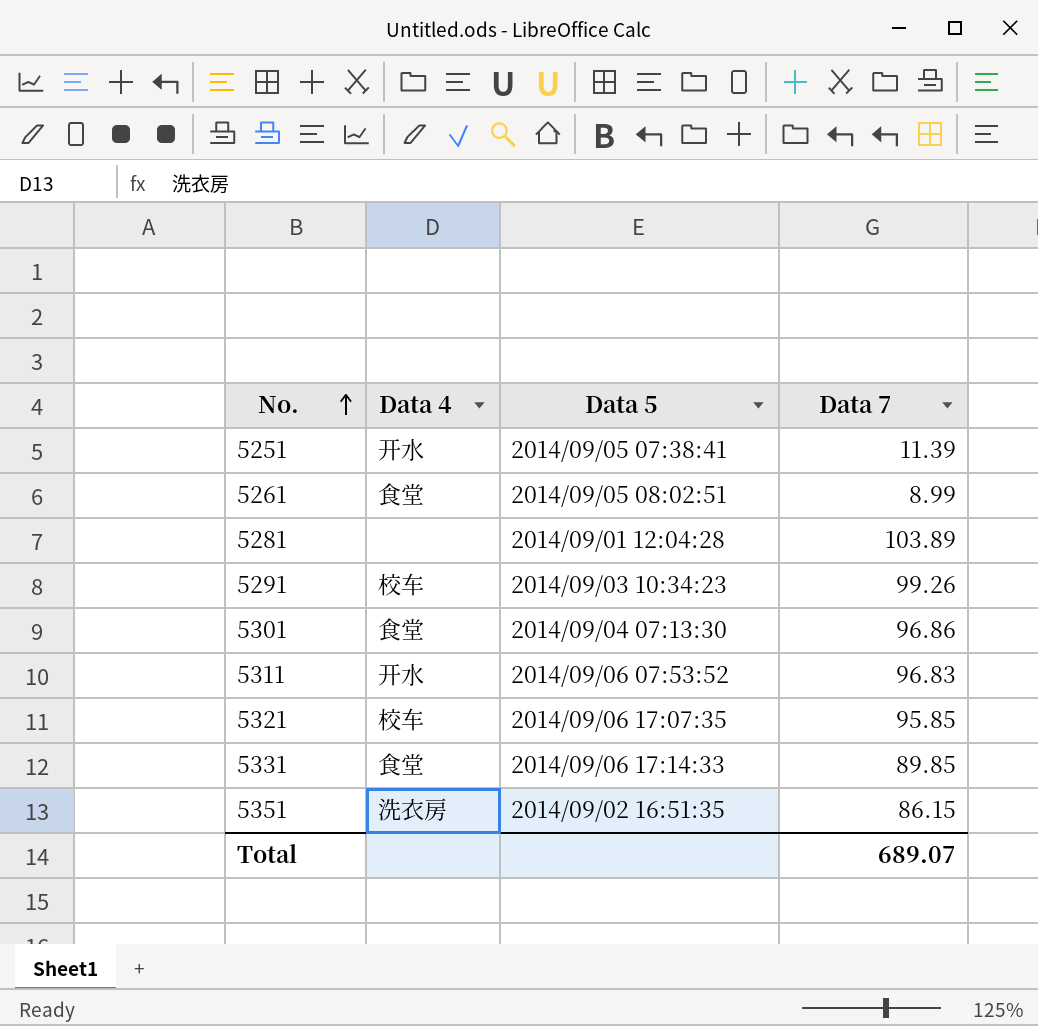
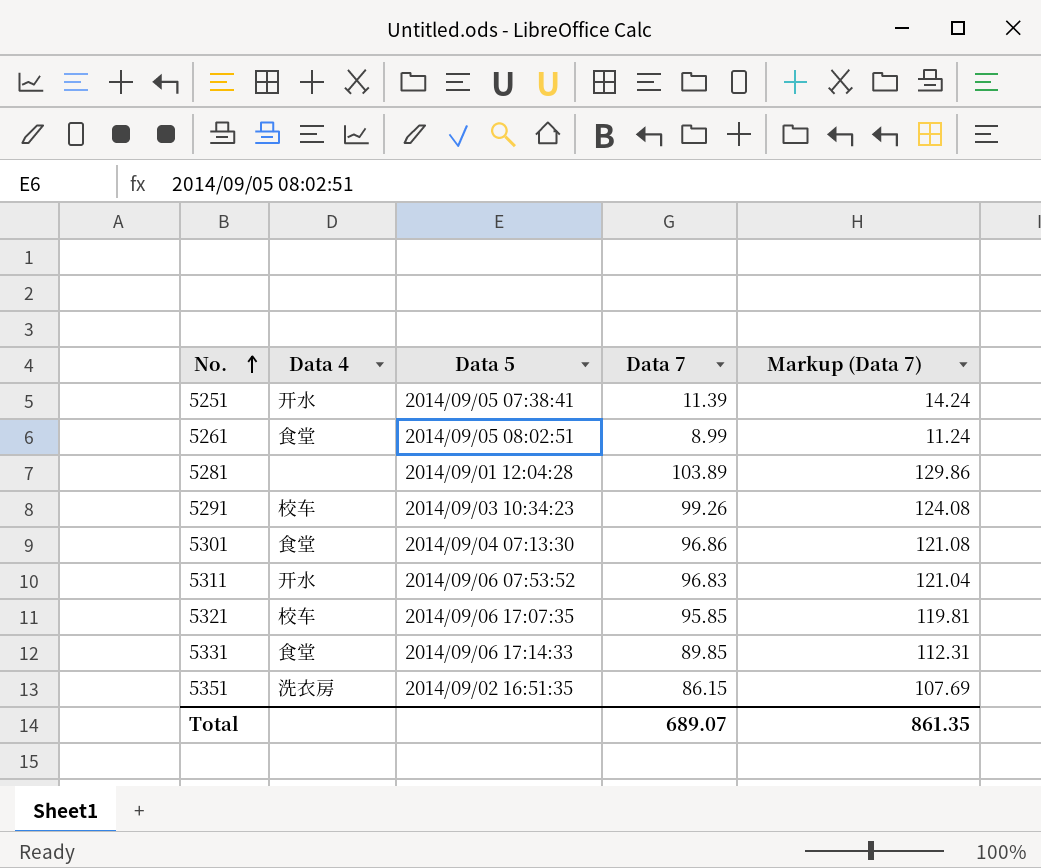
column Markup (Data 7) | formula: none -> [Data 7] * 1.25

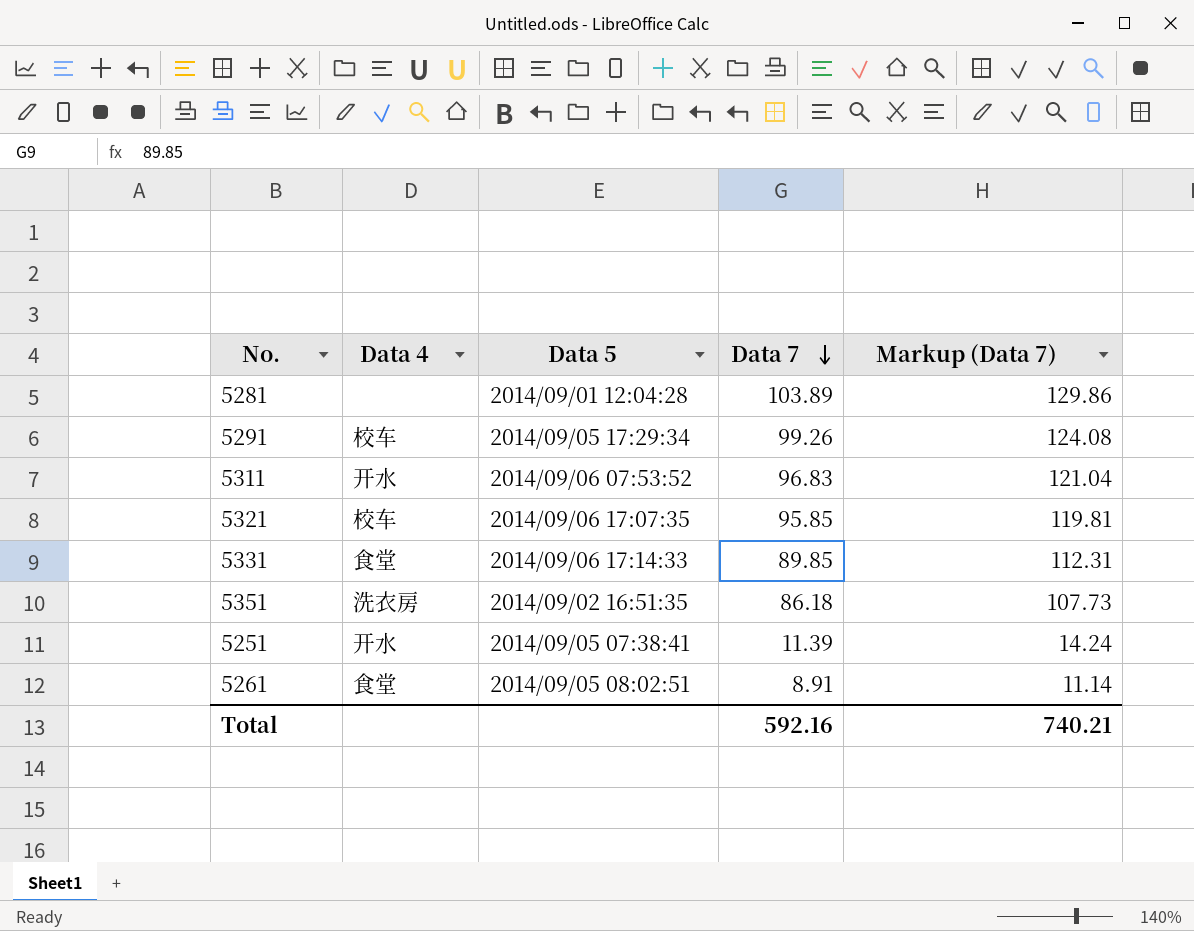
row order: No. ascending -> Data 7 descending
row 5301: 食堂 | 2014/09/04 07:13:30 | 96.86 | 121.08 -> none
5291 | Data 5: 2014/09/03 10:34:23 -> 2014/09/05 17:29:34
5351 | Data 7: 86.15 -> 86.18
5351 | Markup (Data 7): 107.69 -> 107.73
5261 | Data 7: 8.99 -> 8.91
5261 | Markup (Data 7): 11.24 -> 11.14
Total | Data 7: 689.07 -> 592.16
Total | Markup (Data 7): 861.35 -> 740.21

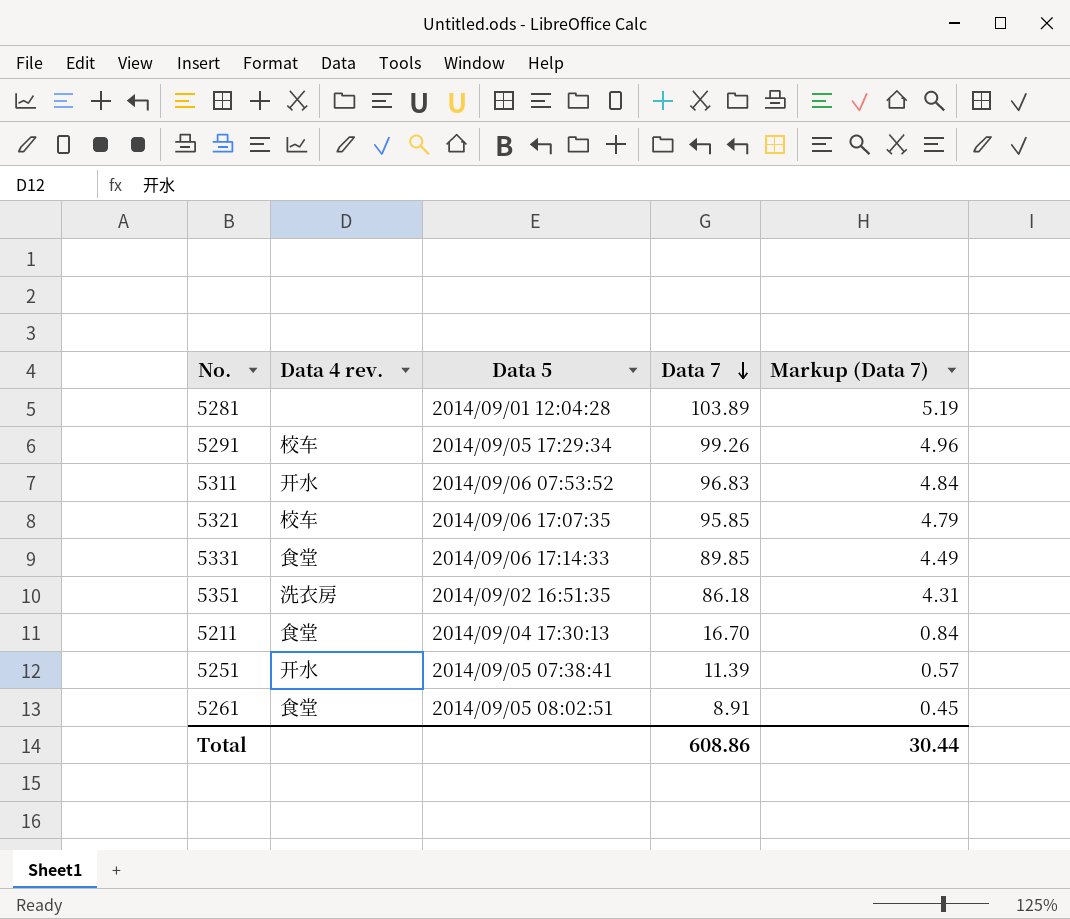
column name: Data 4 -> Data 4 rev.
column Markup (Data 7) | formula: [Data 7] * 1.25 -> [Data 7] * 0.05
row 5211: none -> 食堂 | 2014/09/04 17:30:13 | 16.70 | 0.84
Total | Data 7: 592.16 -> 608.86
Total | Markup (Data 7): 740.21 -> 30.44

